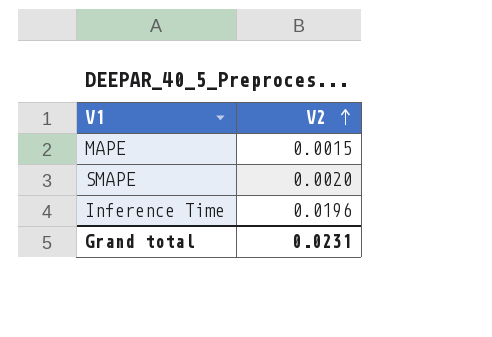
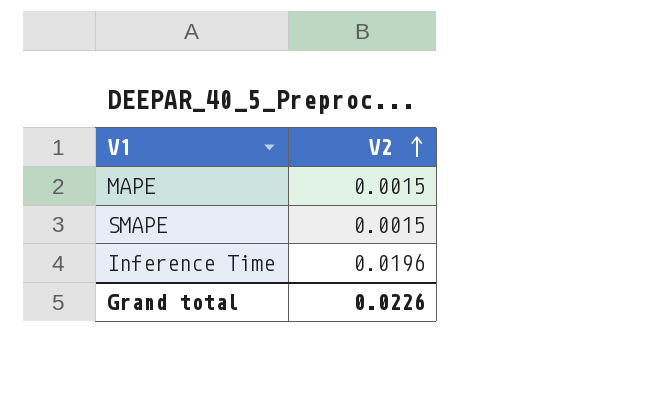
SMAPE | V2: 0.0020 -> 0.0015
Grand total | V2: 0.0231 -> 0.0226

